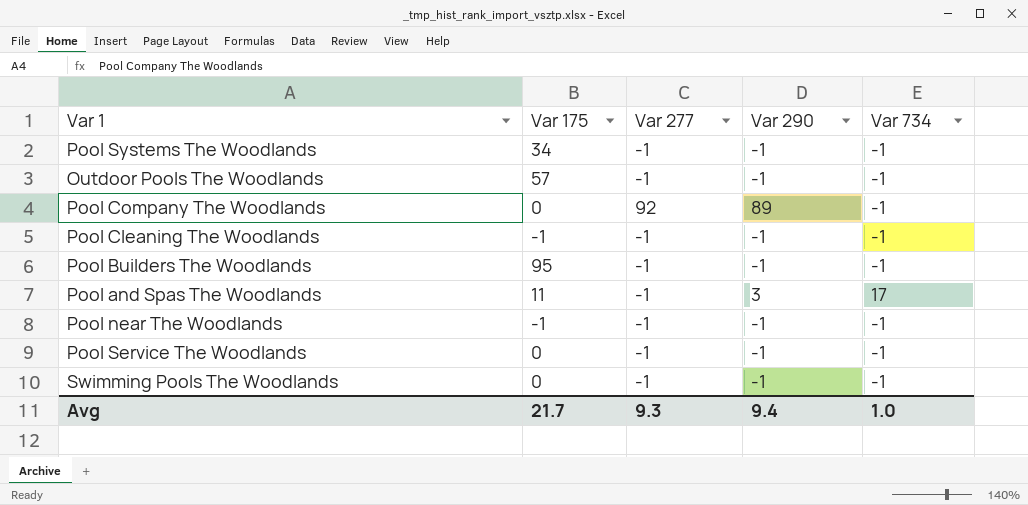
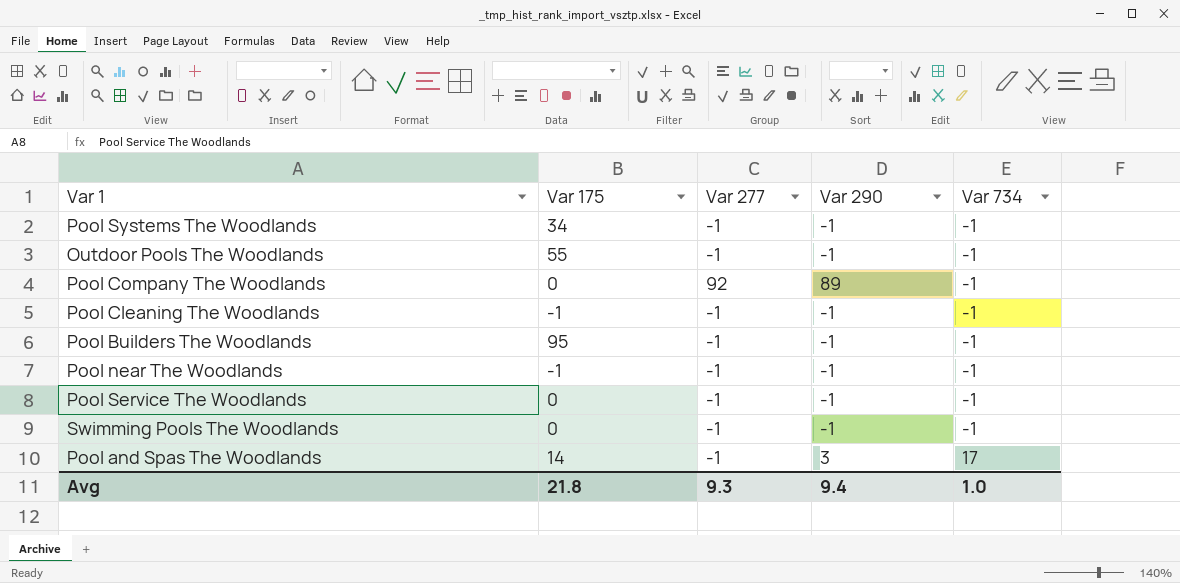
row order: none -> Var 734 ascending
Outdoor Pools The Woodlands | Var 175: 57 -> 55
Pool and Spas The Woodlands | Var 175: 11 -> 14
Avg | Var 175: 21.7 -> 21.8

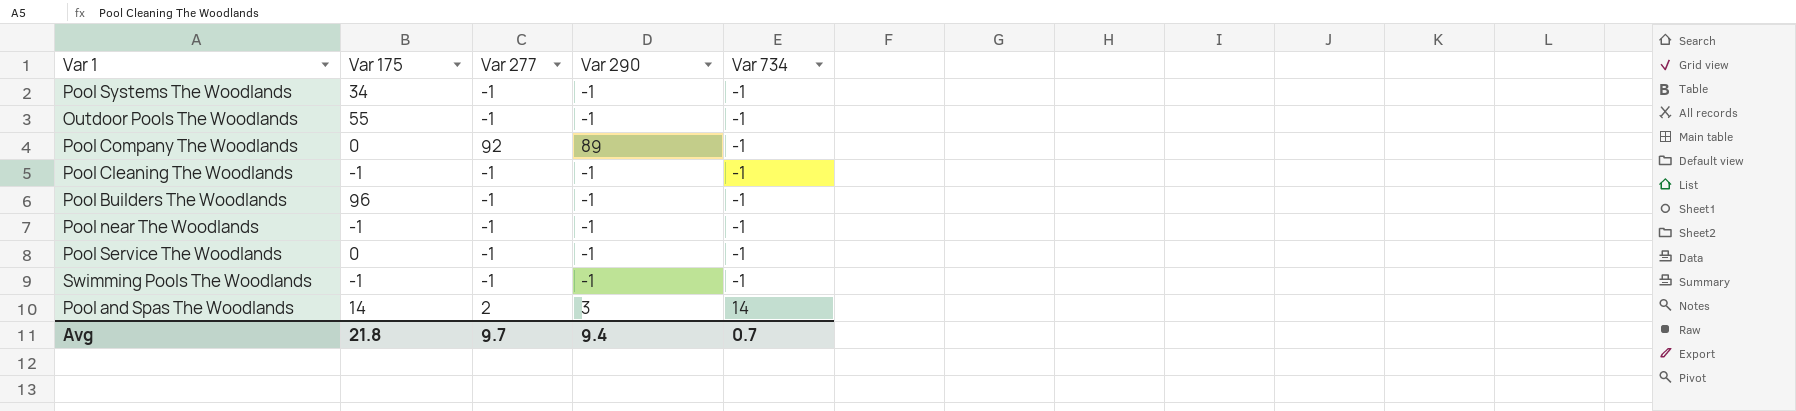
Pool Builders The Woodlands | Var 175: 95 -> 96
Swimming Pools The Woodlands | Var 175: 0 -> -1
Pool and Spas The Woodlands | Var 277: -1 -> 2
Pool and Spas The Woodlands | Var 734: 17 -> 14
Avg | Var 277: 9.3 -> 9.7
Avg | Var 734: 1.0 -> 0.7

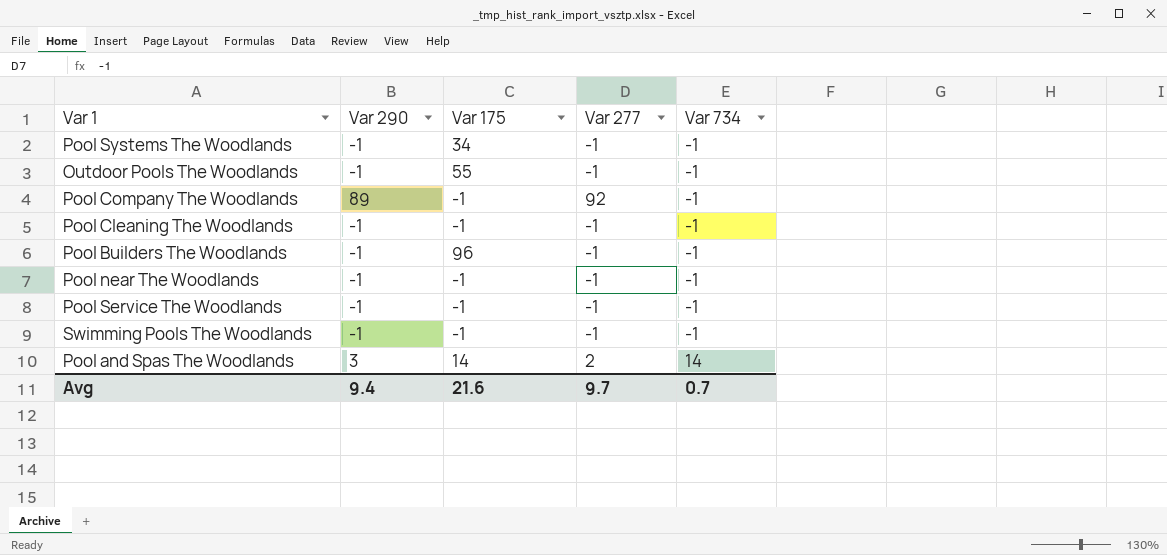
column Var 290 | position: 4 -> 2
Pool Company The Woodlands | Var 175: 0 -> -1
Pool Service The Woodlands | Var 175: 0 -> -1
Avg | Var 175: 21.8 -> 21.6

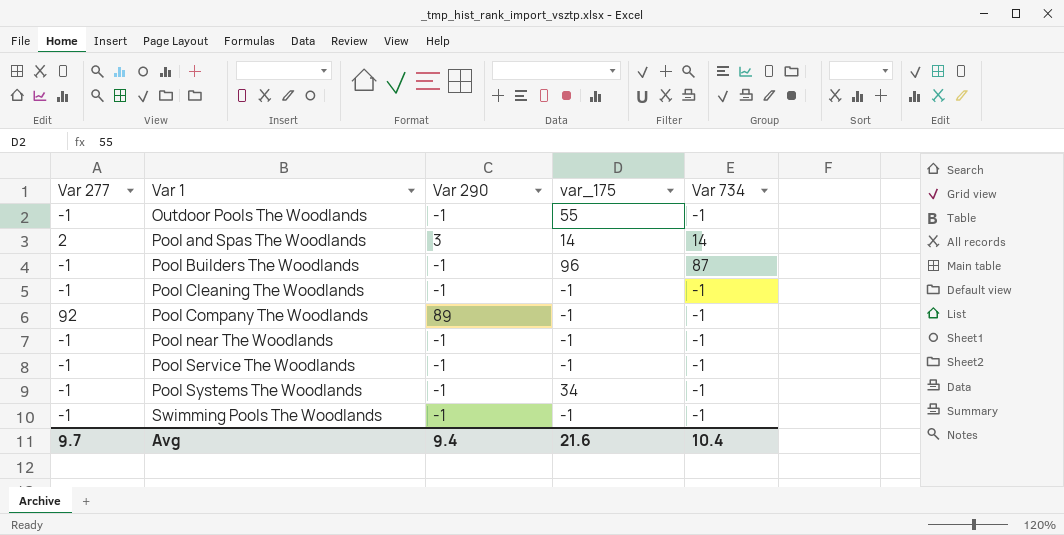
row order: Var 734 ascending -> Var 1 ascending
column Var 277 | position: 4 -> 1
column name: Var 175 -> var_175
Pool Builders The Woodlands | Var 734: -1 -> 87
Avg | Var 734: 0.7 -> 10.4

